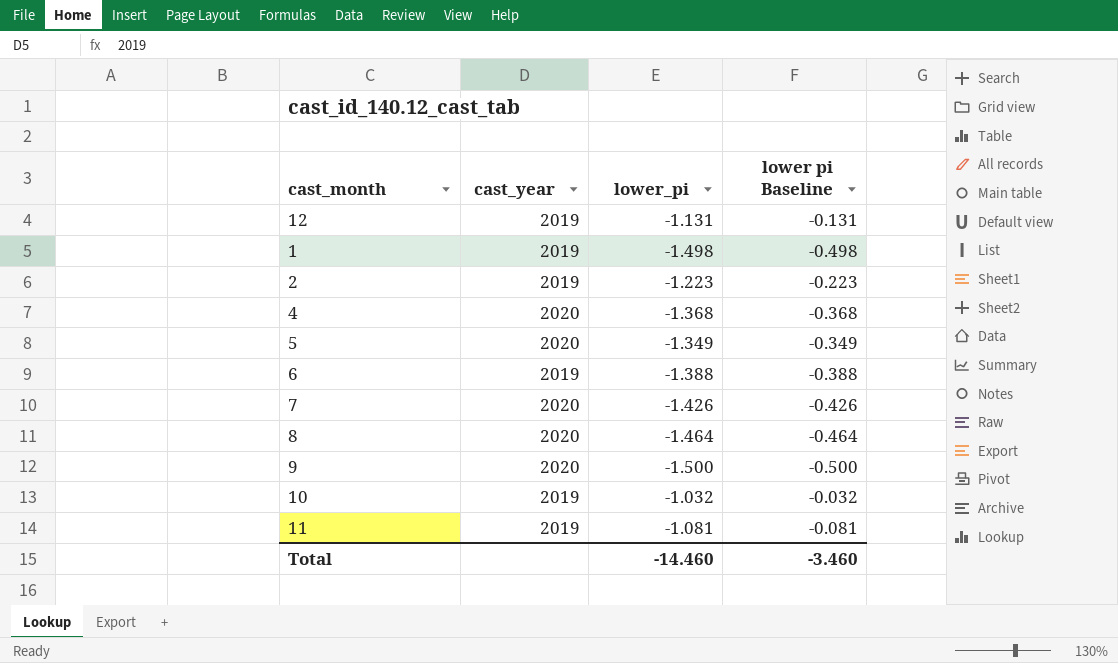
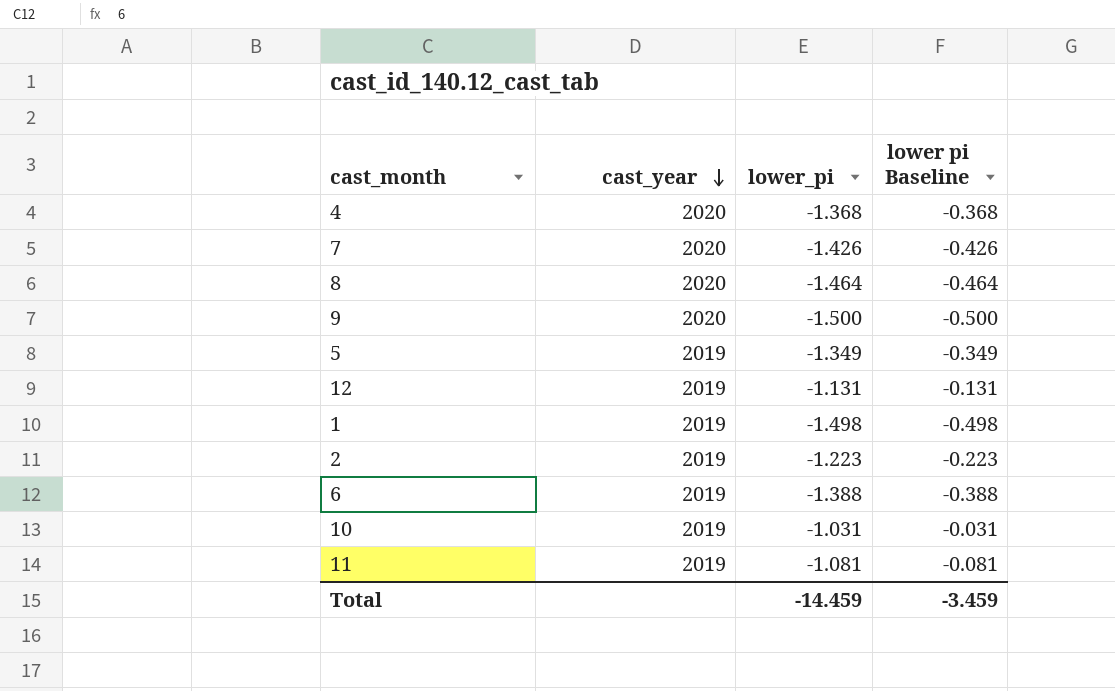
row order: none -> cast_year descending
5 | cast_year: 2020 -> 2019
10 | lower_pi: -1.032 -> -1.031
10 | lower pi Baseline: -0.032 -> -0.031
Total | lower_pi: -14.460 -> -14.459
Total | lower pi Baseline: -3.460 -> -3.459

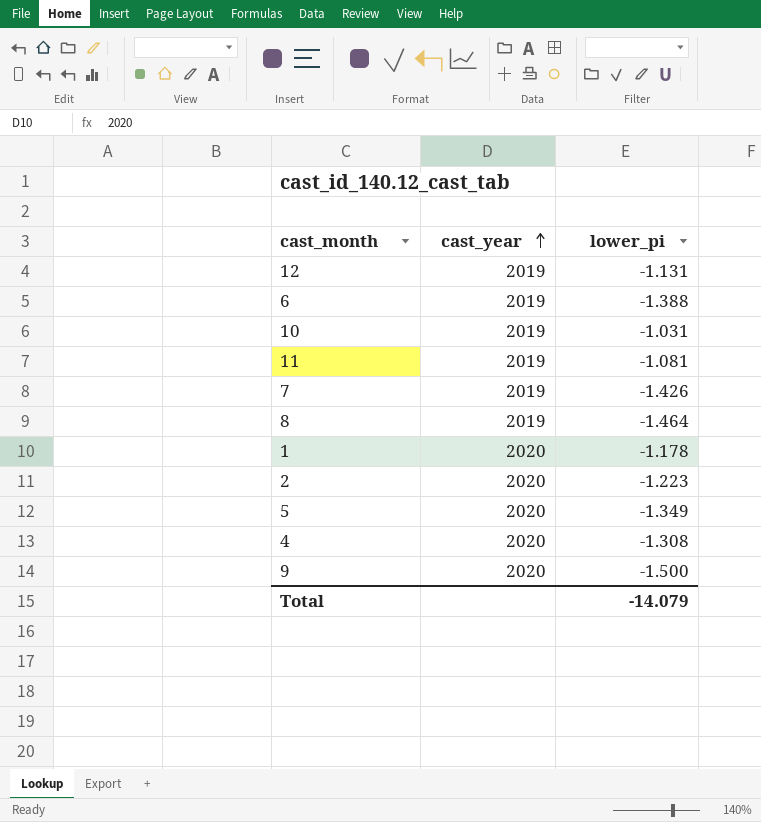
row order: cast_year descending -> cast_year ascending
column lower pi Baseline | formula: [lower_pi] + 1 -> none
7 | cast_year: 2020 -> 2019
8 | cast_year: 2020 -> 2019
1 | cast_year: 2019 -> 2020
1 | lower_pi: -1.498 -> -1.178
2 | cast_year: 2019 -> 2020
5 | cast_year: 2019 -> 2020
4 | lower_pi: -1.368 -> -1.308
Total | lower_pi: -14.459 -> -14.079

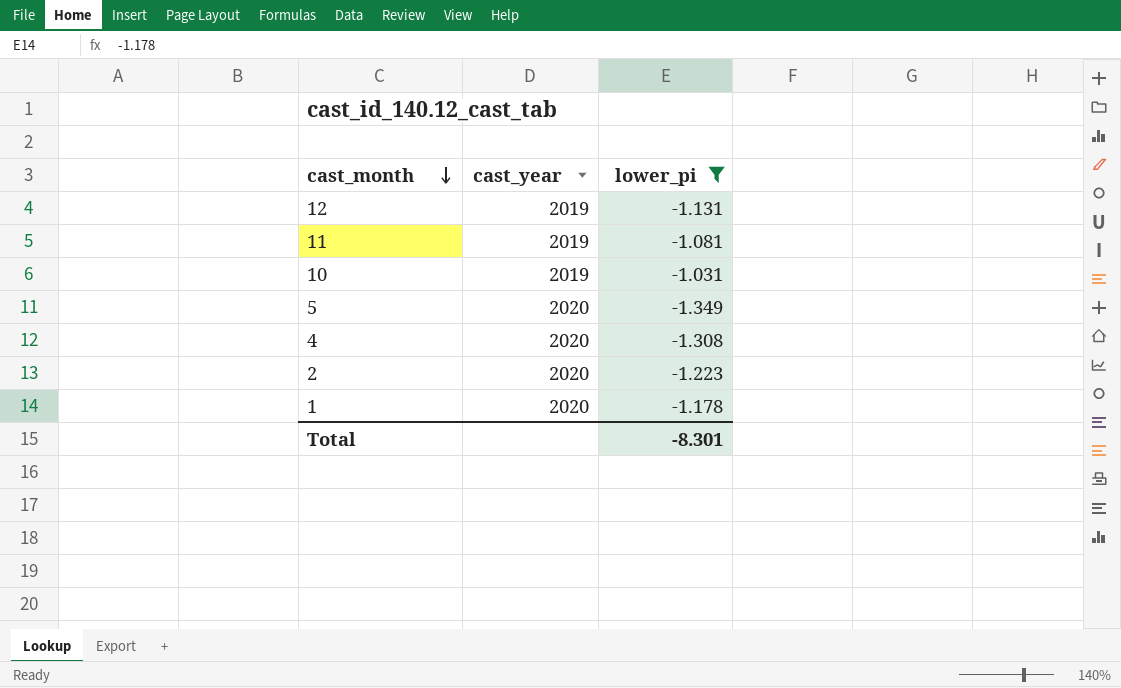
filter: none -> lower_pi >= -1.349
row order: cast_year ascending -> cast_month descending
Total | lower_pi: -14.079 -> -8.301

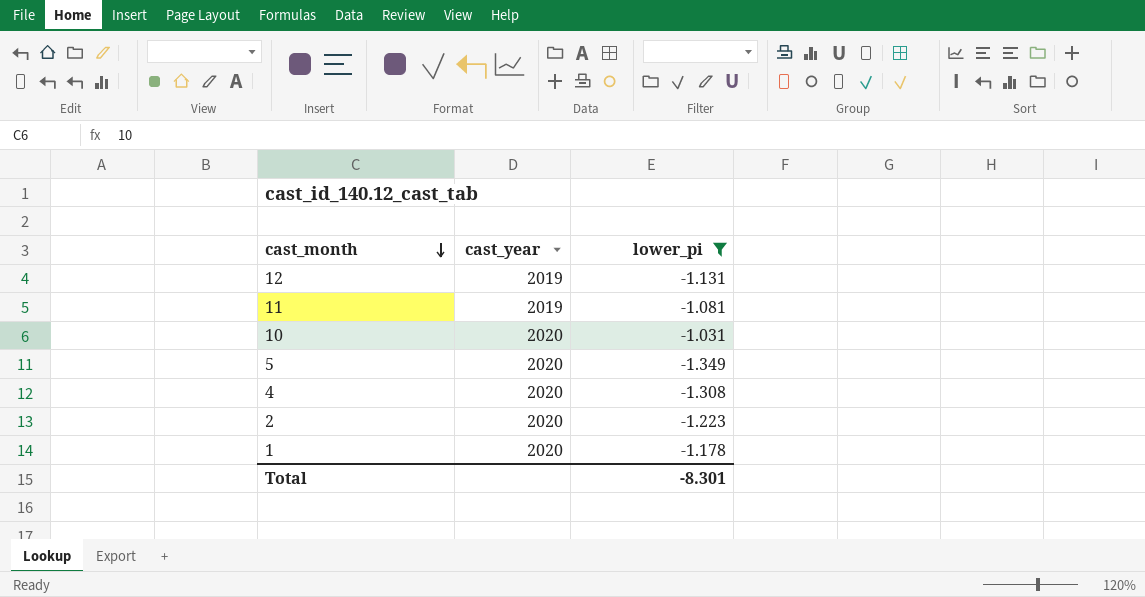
10 | cast_year: 2019 -> 2020

